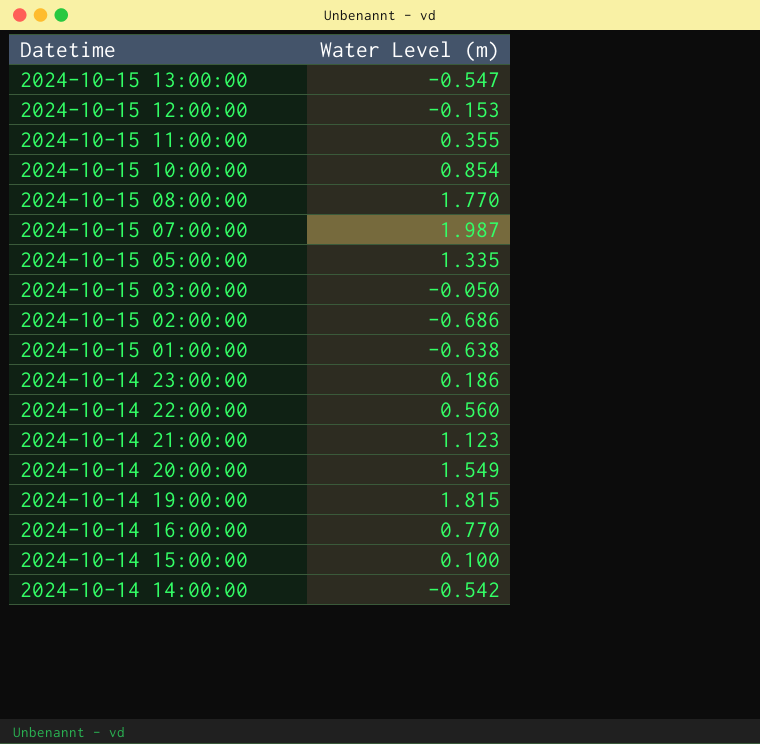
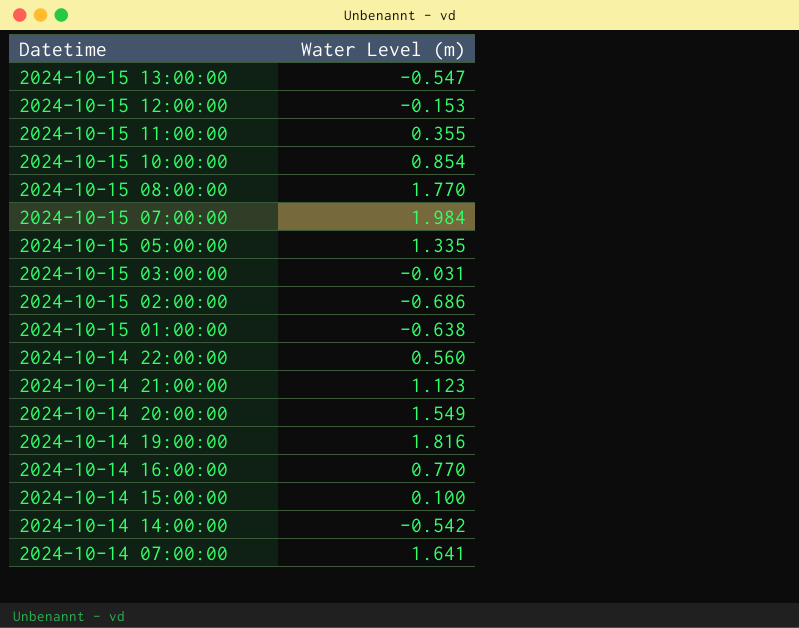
row 2024-10-14 23:00:00: 0.186 -> none
2024-10-15 07:00:00 | Water Level (m): 1.987 -> 1.984
2024-10-15 03:00:00 | Water Level (m): -0.050 -> -0.031
2024-10-14 19:00:00 | Water Level (m): 1.815 -> 1.816
row 2024-10-14 07:00:00: none -> 1.641

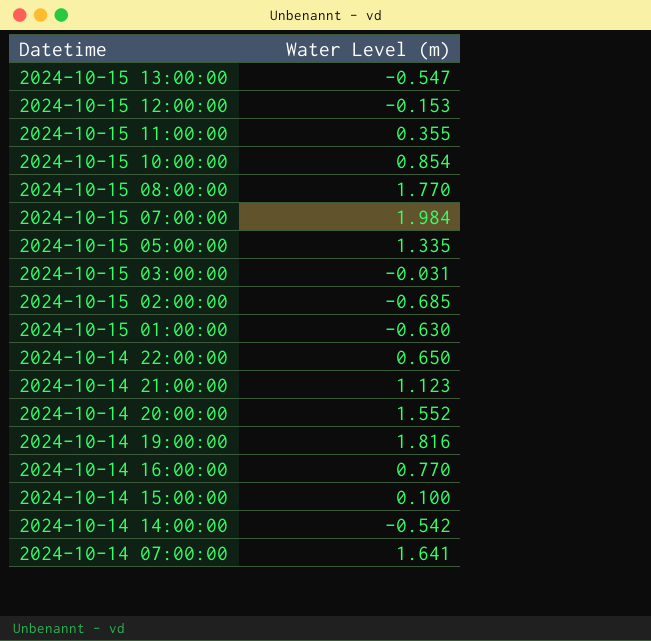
2024-10-15 02:00:00 | Water Level (m): -0.686 -> -0.685
2024-10-15 01:00:00 | Water Level (m): -0.638 -> -0.630
2024-10-14 22:00:00 | Water Level (m): 0.560 -> 0.650
2024-10-14 20:00:00 | Water Level (m): 1.549 -> 1.552

